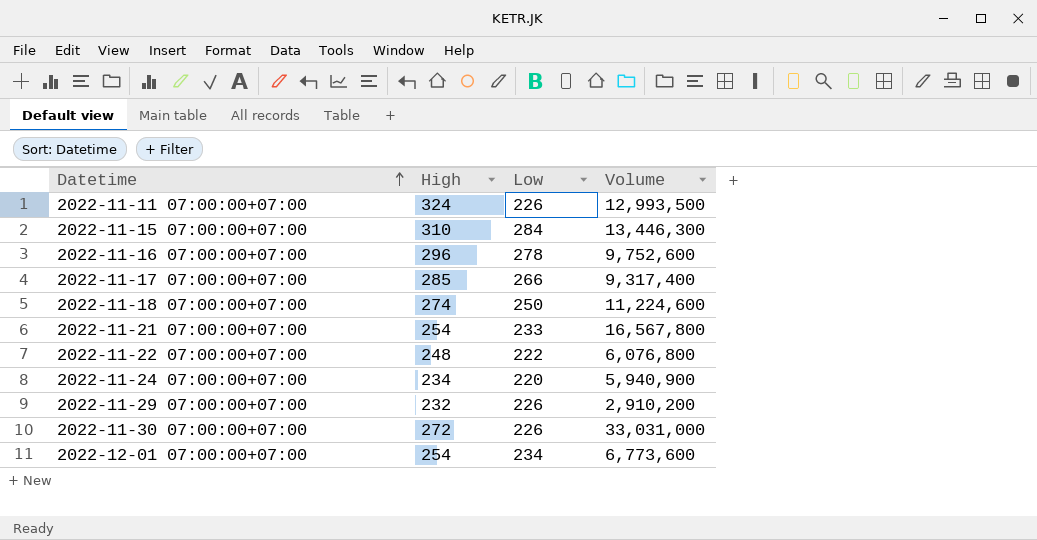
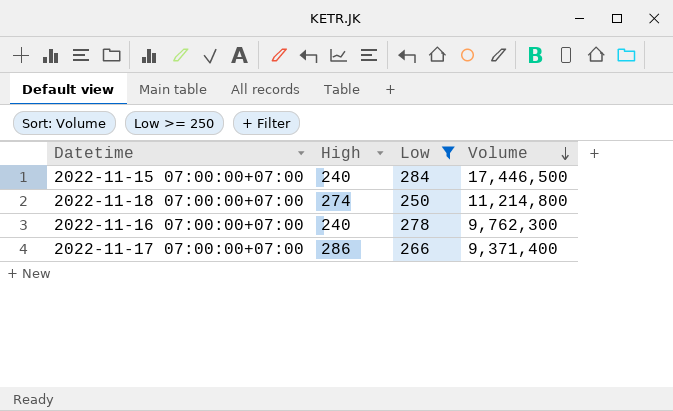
filter: none -> Low >= 250
row order: Datetime ascending -> Volume descending
2022-11-15 07:00:00+07:00 | High: 310 -> 240
2022-11-15 07:00:00+07:00 | Volume: 13,446,300 -> 17,446,500
2022-11-18 07:00:00+07:00 | Volume: 11,224,600 -> 11,214,800
2022-11-16 07:00:00+07:00 | High: 296 -> 240
2022-11-16 07:00:00+07:00 | Volume: 9,752,600 -> 9,762,300
2022-11-17 07:00:00+07:00 | High: 285 -> 286
2022-11-17 07:00:00+07:00 | Volume: 9,317,400 -> 9,371,400

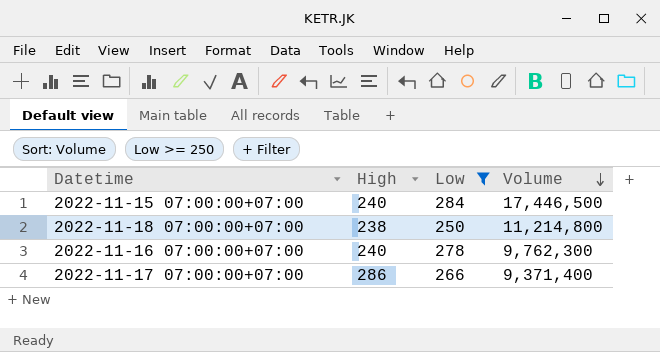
2022-11-18 07:00:00+07:00 | High: 274 -> 238

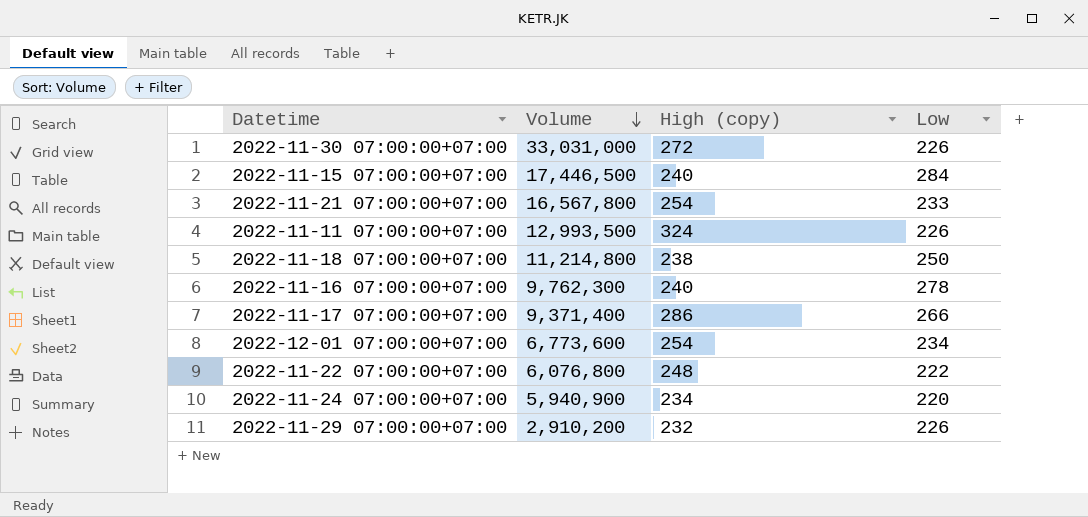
filter: Low >= 250 -> none
column Volume | position: 4 -> 2
column name: High -> High (copy)

